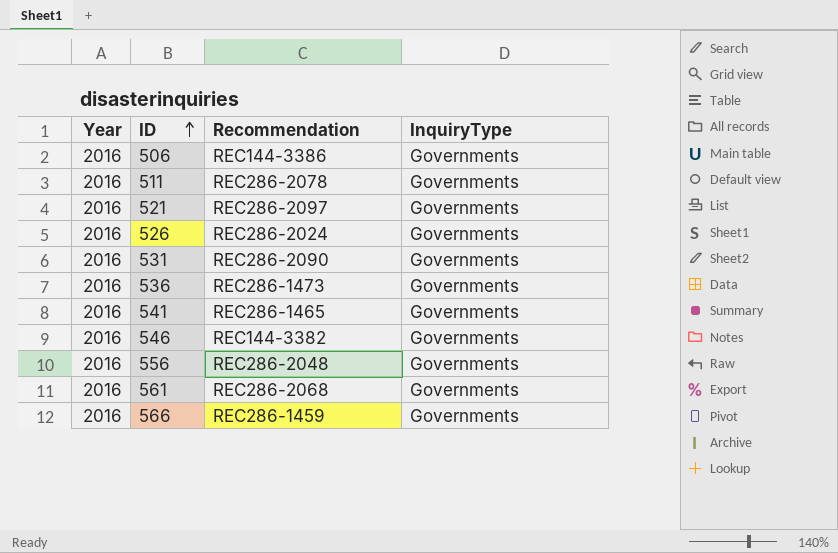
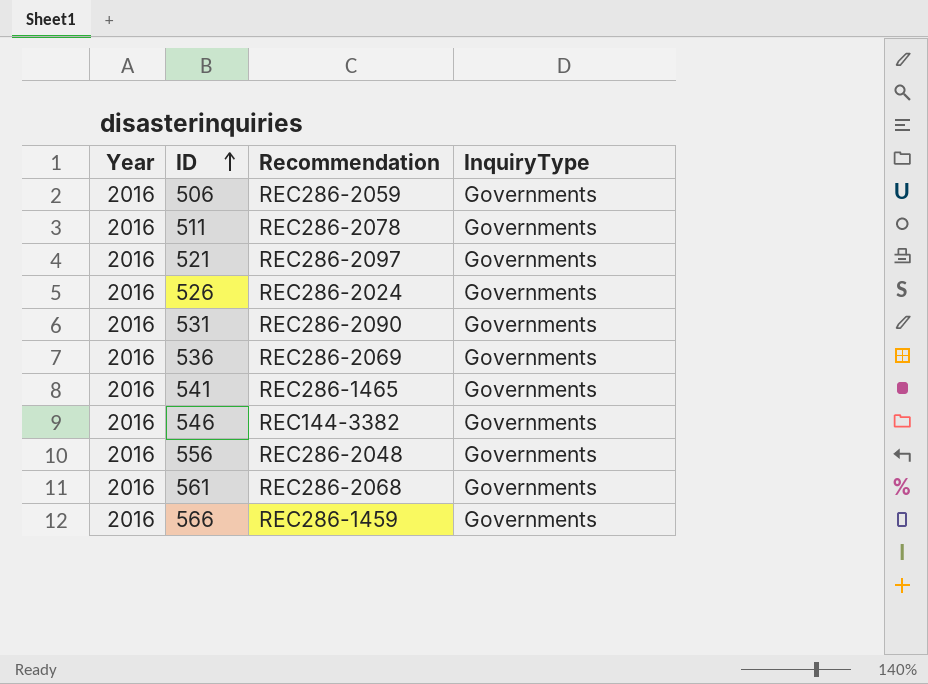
506 | Recommendation: REC144-3386 -> REC286-2059
536 | Recommendation: REC286-1473 -> REC286-2069

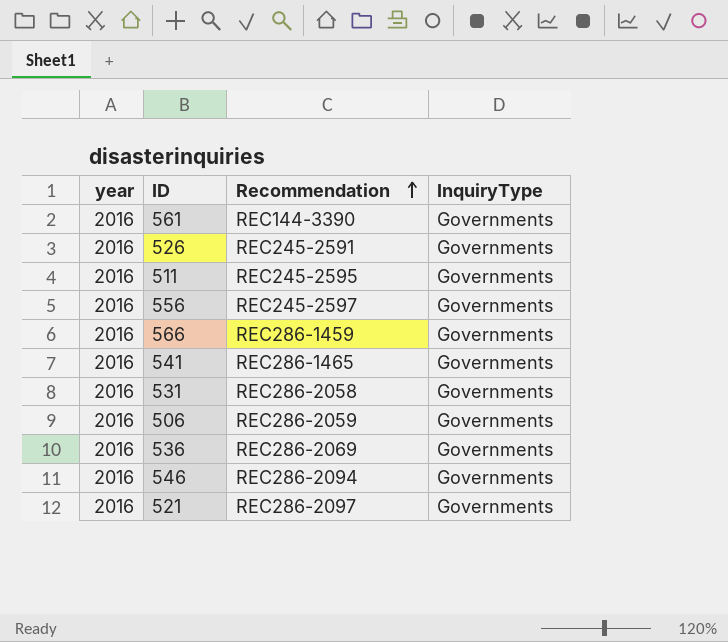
row order: ID ascending -> Recommendation ascending
column name: Year -> year
561 | Recommendation: REC286-2068 -> REC144-3390
526 | Recommendation: REC286-2024 -> REC245-2591
511 | Recommendation: REC286-2078 -> REC245-2595
556 | Recommendation: REC286-2048 -> REC245-2597
531 | Recommendation: REC286-2090 -> REC286-2058
546 | Recommendation: REC144-3382 -> REC286-2094

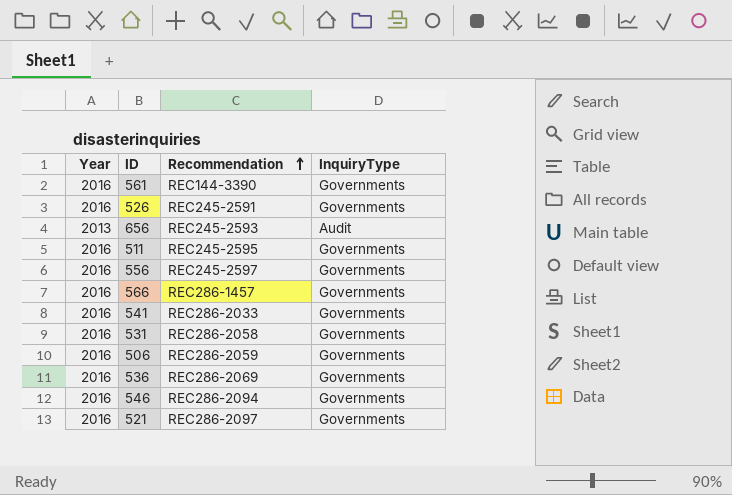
column name: year -> Year
row 656: none -> 2013 | REC245-2593 | Audit
566 | Recommendation: REC286-1459 -> REC286-1457
541 | Recommendation: REC286-1465 -> REC286-2033

